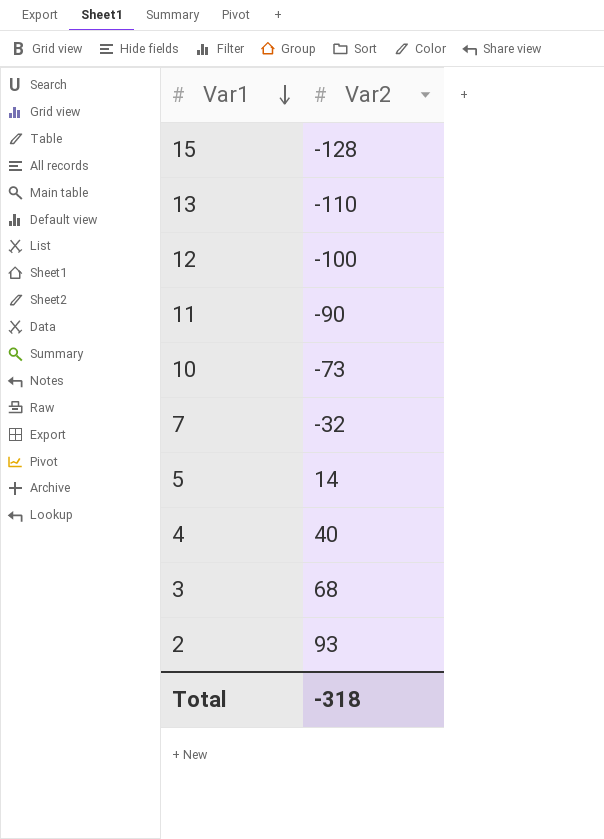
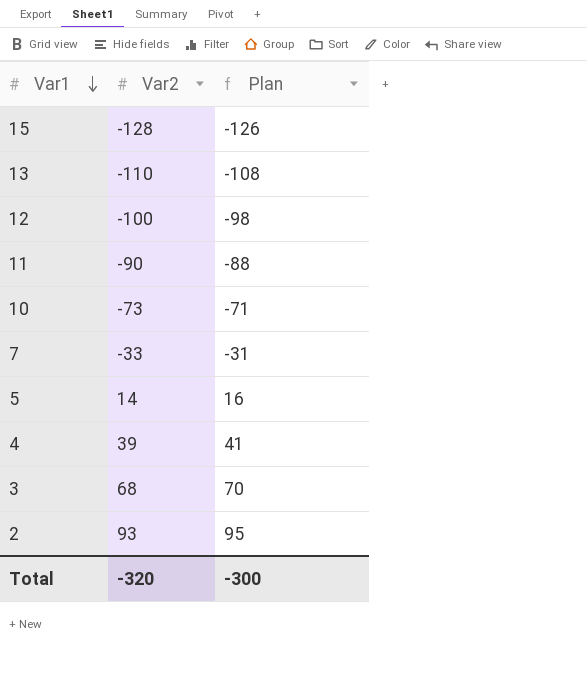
column Plan | formula: none -> [Var2] + 2
7 | Var2: -32 -> -33
4 | Var2: 40 -> 39
Total | Var2: -318 -> -320

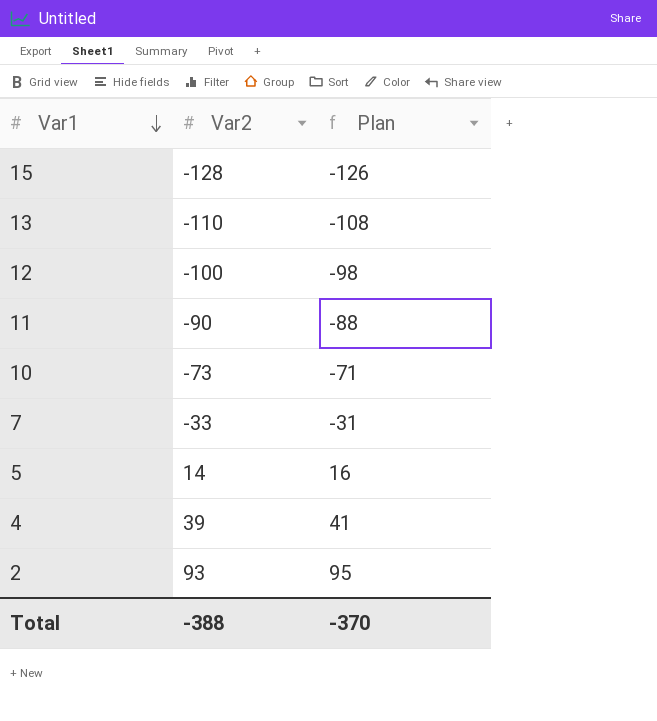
row 3: 68 | 70 -> none
Total | Var2: -320 -> -388
Total | Plan: -300 -> -370

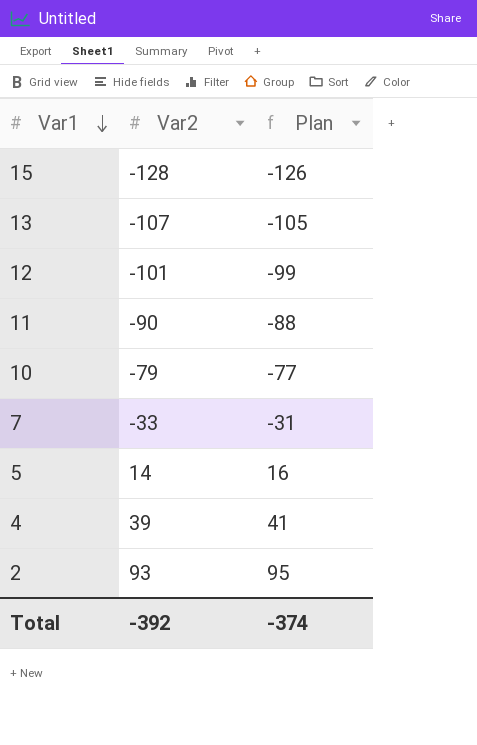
13 | Var2: -110 -> -107
13 | Plan: -108 -> -105
12 | Var2: -100 -> -101
12 | Plan: -98 -> -99
10 | Var2: -73 -> -79
10 | Plan: -71 -> -77
Total | Var2: -388 -> -392
Total | Plan: -370 -> -374

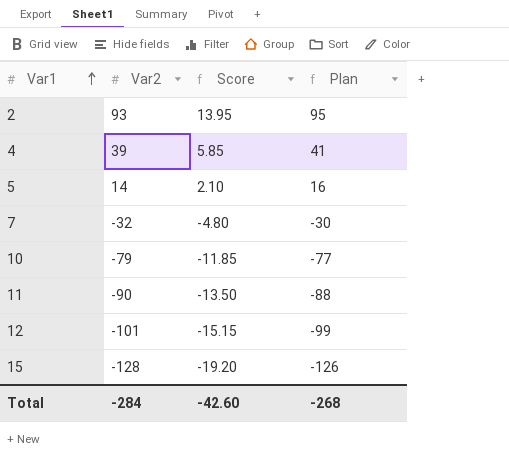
row order: Var1 descending -> Var1 ascending
column Score | formula: none -> [Var2] * 0.15
row 13: -107 | -105 -> none
7 | Var2: -33 -> -32
7 | Plan: -31 -> -30
Total | Var2: -392 -> -284
Total | Plan: -374 -> -268

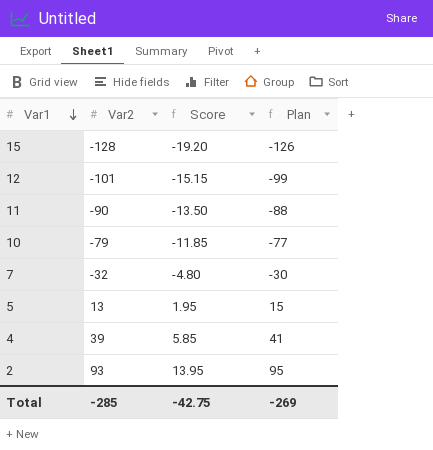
row order: Var1 ascending -> Var1 descending
5 | Var2: 14 -> 13
5 | Score: 2.10 -> 1.95
5 | Plan: 16 -> 15
Total | Var2: -284 -> -285
Total | Score: -42.60 -> -42.75
Total | Plan: -268 -> -269

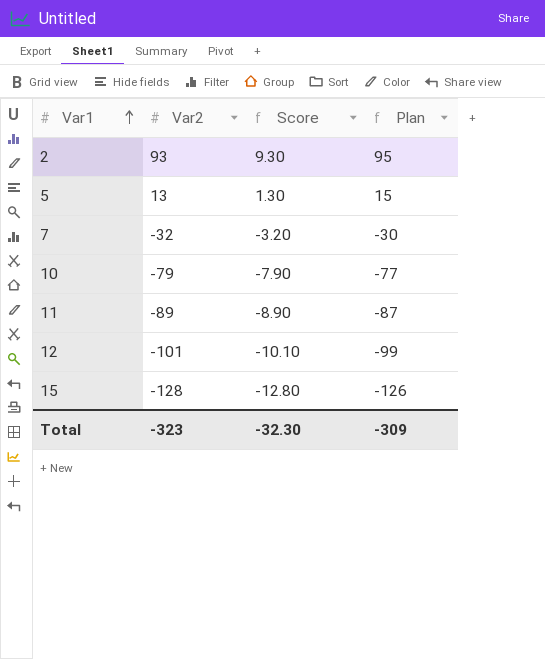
row order: Var1 descending -> Var1 ascending
column Score | formula: [Var2] * 0.15 -> [Var2] * 0.1
row 4: 39 | 5.85 | 41 -> none
11 | Var2: -90 -> -89
11 | Plan: -88 -> -87
Total | Var2: -285 -> -323
Total | Score: -42.75 -> -32.30
Total | Plan: -269 -> -309

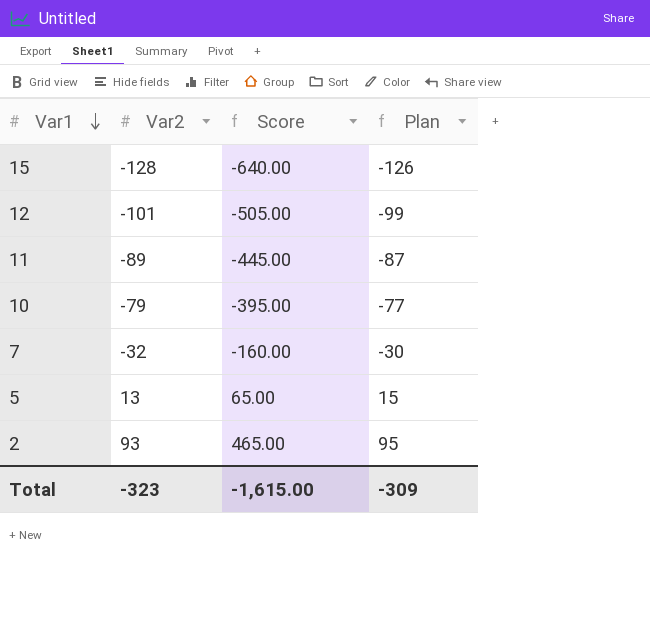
row order: Var1 ascending -> Var1 descending
column Score | formula: [Var2] * 0.1 -> [Var2] * 5
Total | Score: -32.30 -> -1,615.00

